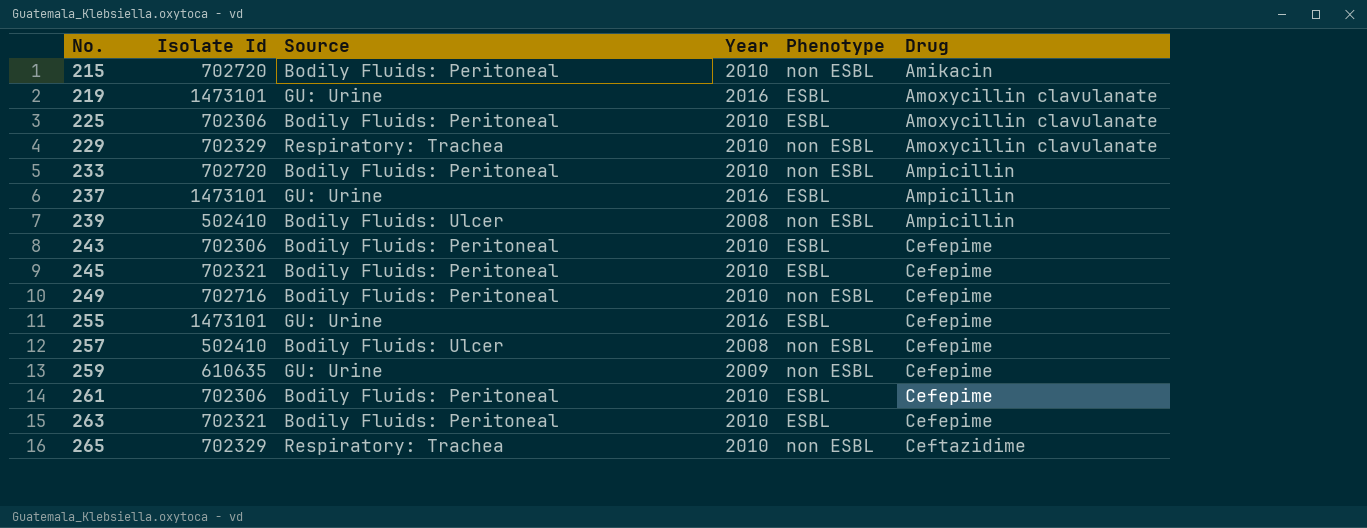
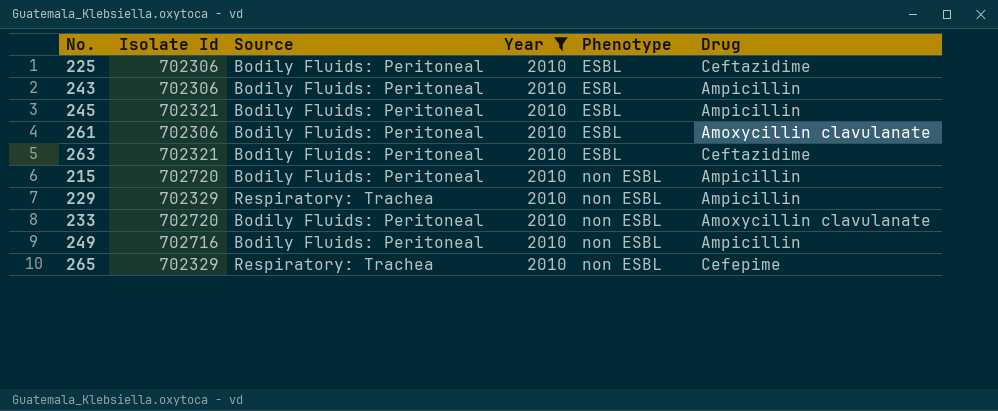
filter: none -> Year = 2010
row order: No. ascending -> Phenotype ascending
225 | Drug: Amoxycillin clavulanate -> Ceftazidime
243 | Drug: Cefepime -> Ampicillin
245 | Drug: Cefepime -> Ampicillin
261 | Drug: Cefepime -> Amoxycillin clavulanate
263 | Drug: Cefepime -> Ceftazidime
215 | Drug: Amikacin -> Ampicillin
229 | Drug: Amoxycillin clavulanate -> Ampicillin
233 | Drug: Ampicillin -> Amoxycillin clavulanate
249 | Drug: Cefepime -> Ampicillin
265 | Drug: Ceftazidime -> Cefepime

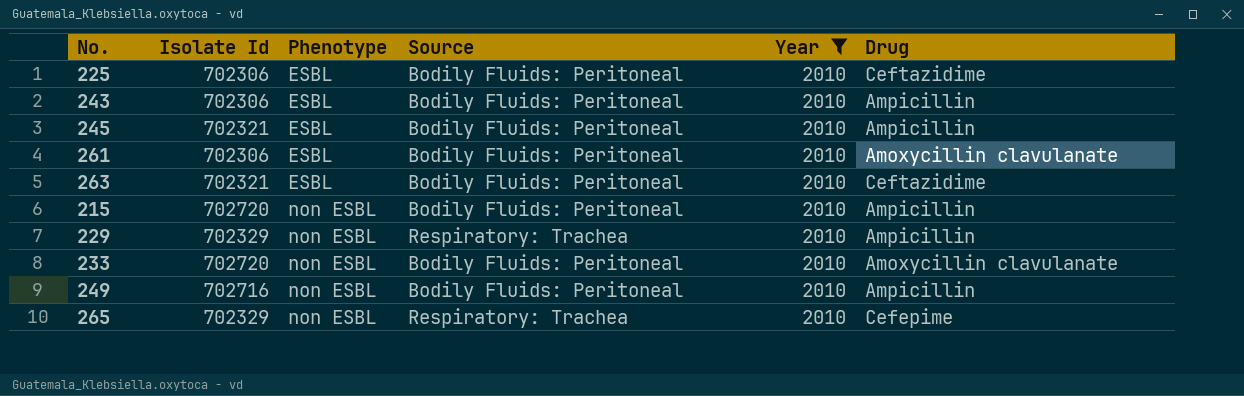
column Phenotype | position: 5 -> 3

